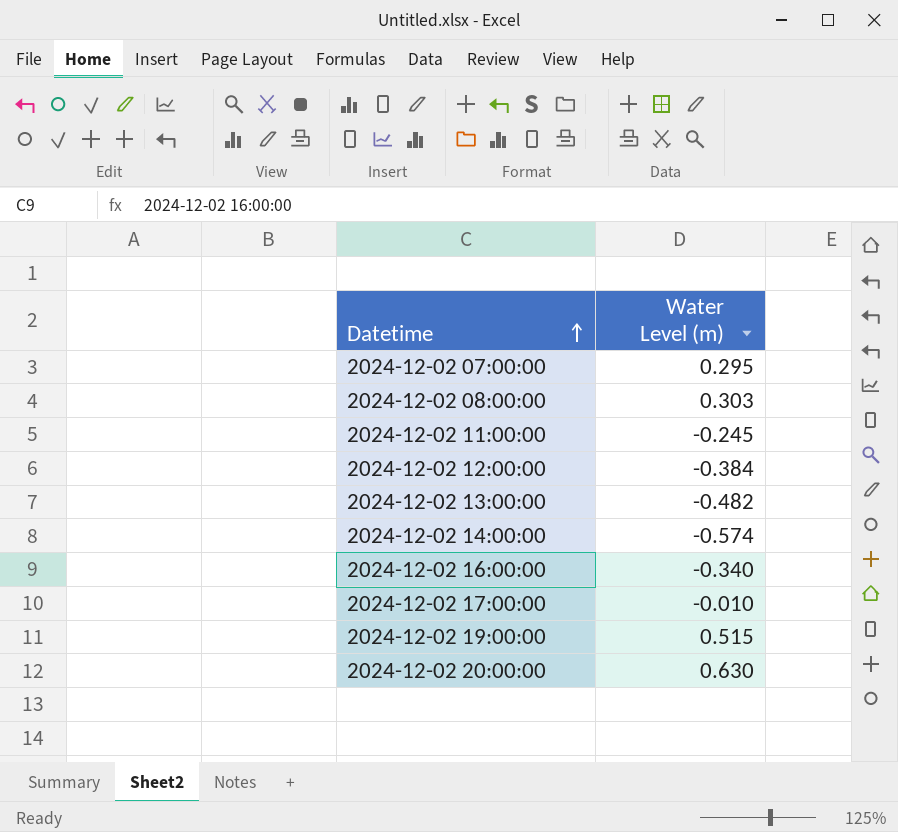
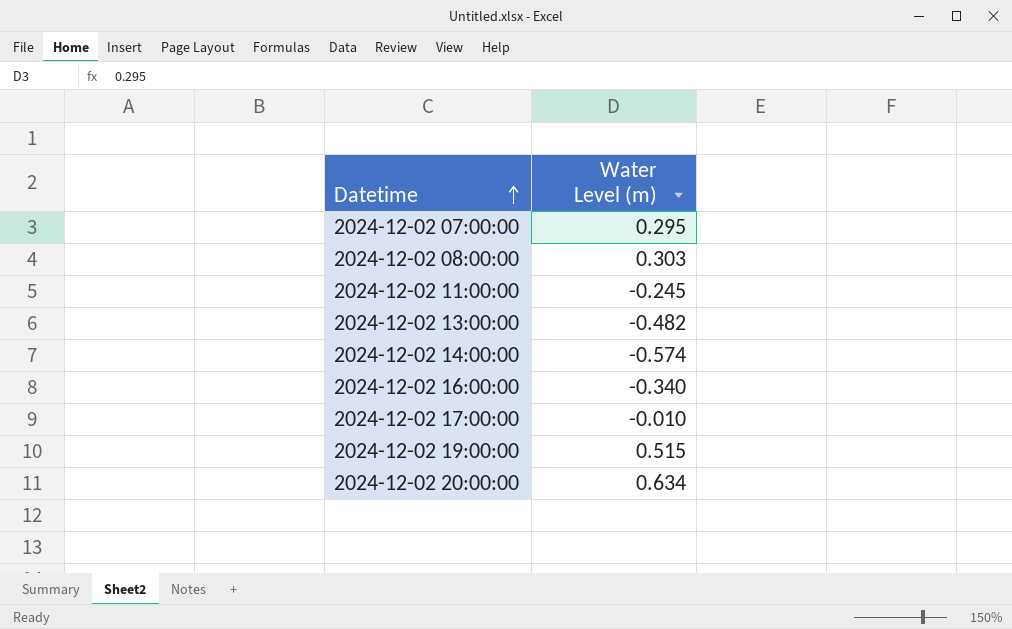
row 2024-12-02 12:00:00: -0.384 -> none
2024-12-02 20:00:00 | Water Level (m): 0.630 -> 0.634

